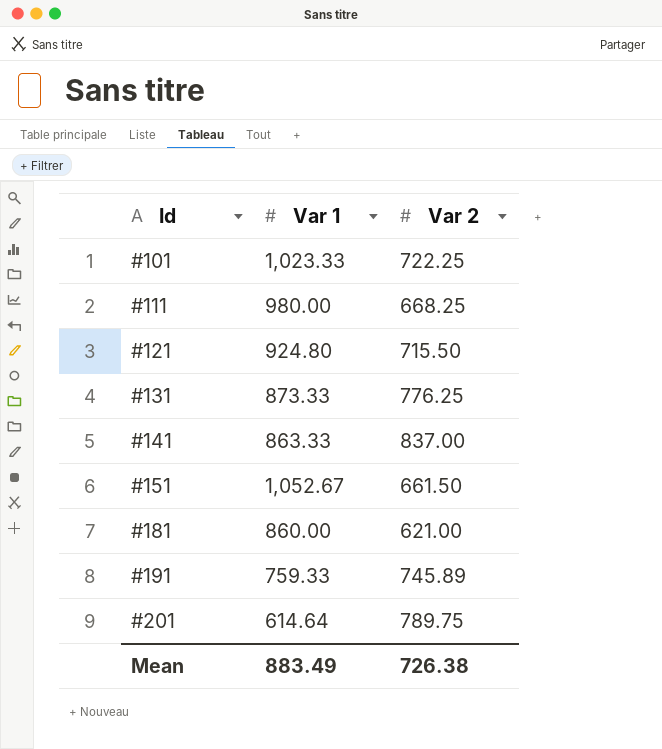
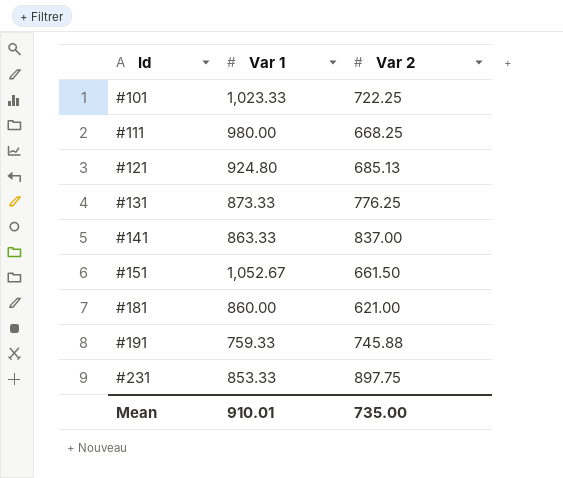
row #201: 614.64 | 789.75 -> none
#121 | Var 2: 715.50 -> 685.13
#191 | Var 2: 745.89 -> 745.88
row #231: none -> 853.33 | 897.75
Mean | Var 1: 883.49 -> 910.01
Mean | Var 2: 726.38 -> 735.00

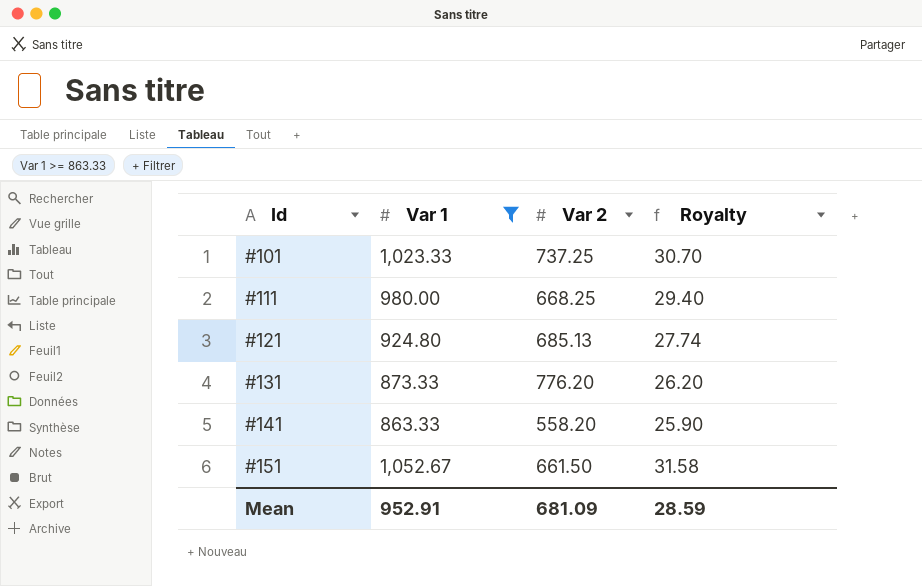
filter: none -> Var 1 >= 863.33
column Royalty | formula: none -> [Var 1] * 0.03
#101 | Var 2: 722.25 -> 737.25
#131 | Var 2: 776.25 -> 776.20
#141 | Var 2: 837.00 -> 558.20
Mean | Var 1: 910.01 -> 952.91
Mean | Var 2: 735.00 -> 681.09

